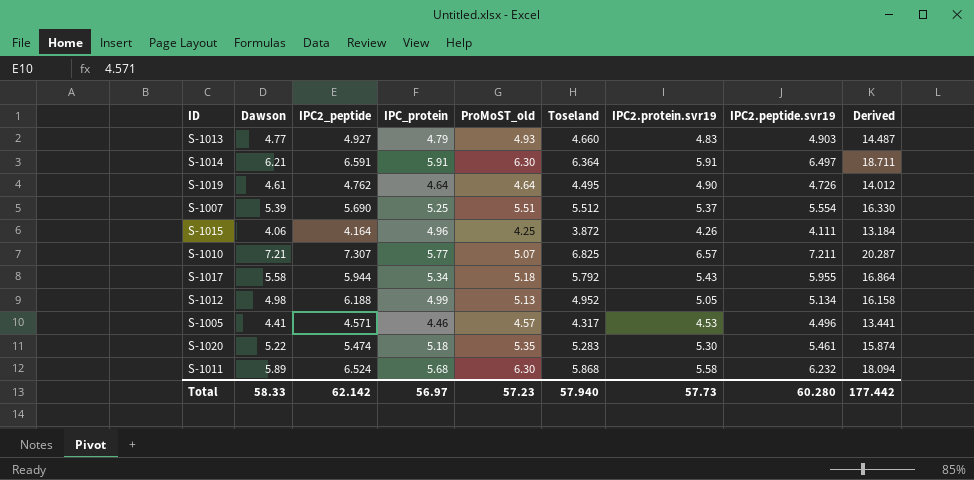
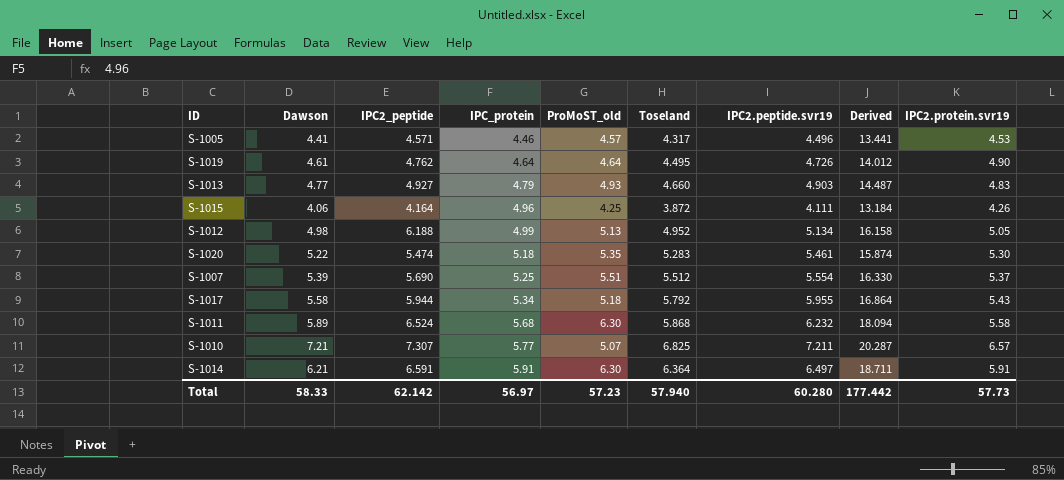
row order: none -> IPC_protein ascending
column IPC2.protein.svr19 | position: 7 -> 9

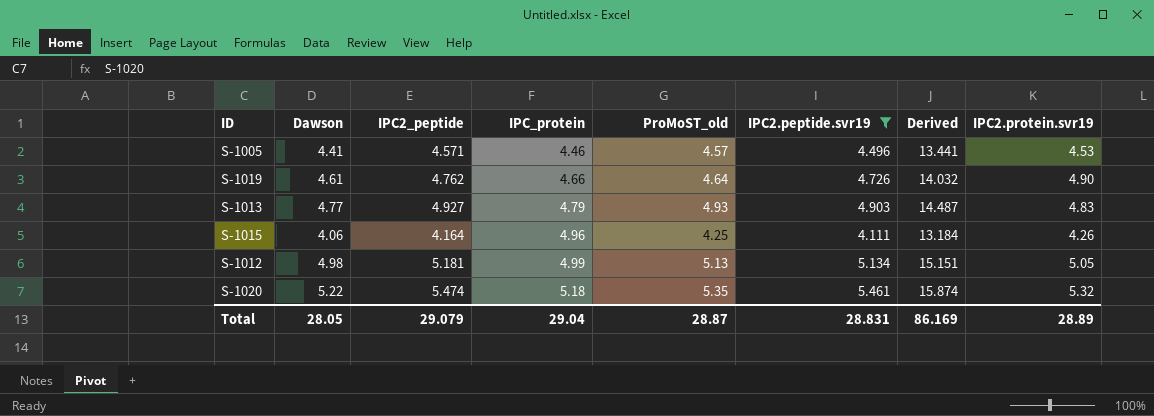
filter: none -> IPC2.peptide.svr19 <= 5.461
column Toseland | position: 6 -> none
S-1019 | IPC_protein: 4.64 -> 4.66
S-1019 | Derived: 14.012 -> 14.032
S-1012 | IPC2_peptide: 6.188 -> 5.181
S-1012 | Derived: 16.158 -> 15.151
S-1020 | IPC2.protein.svr19: 5.30 -> 5.32
Total | Dawson: 58.33 -> 28.05
Total | IPC2_peptide: 62.142 -> 29.079
Total | IPC_protein: 56.97 -> 29.04
Total | ProMoST_old: 57.23 -> 28.87
Total | IPC2.peptide.svr19: 60.280 -> 28.831
Total | Derived: 177.442 -> 86.169
Total | IPC2.protein.svr19: 57.73 -> 28.89

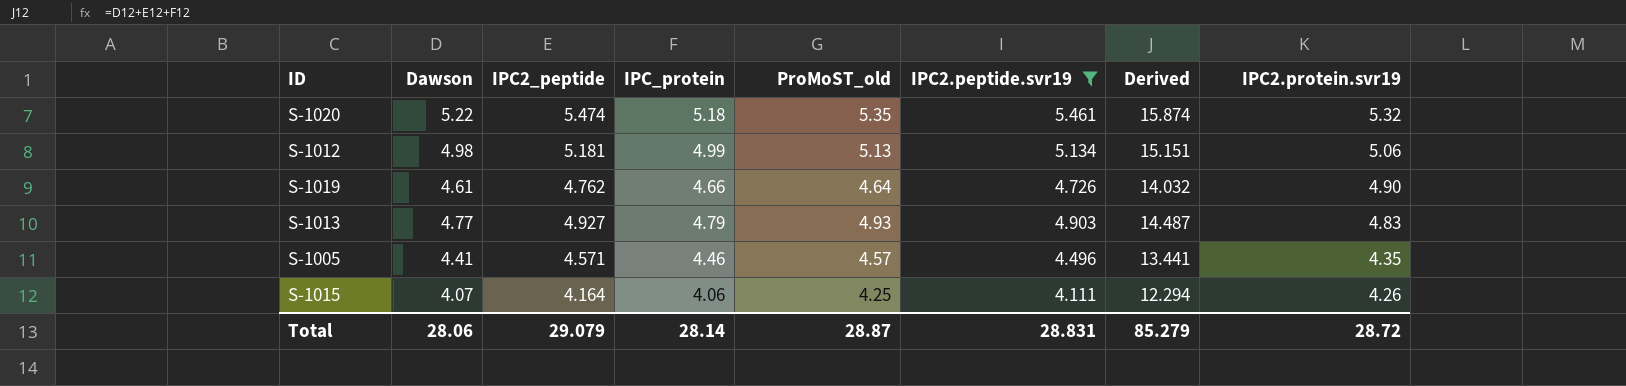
row order: IPC_protein ascending -> IPC2.protein.svr19 descending
S-1012 | IPC2.protein.svr19: 5.05 -> 5.06
S-1005 | IPC2.protein.svr19: 4.53 -> 4.35
S-1015 | Dawson: 4.06 -> 4.07
S-1015 | IPC_protein: 4.96 -> 4.06
S-1015 | Derived: 13.184 -> 12.294
Total | Dawson: 28.05 -> 28.06
Total | IPC_protein: 29.04 -> 28.14
Total | Derived: 86.169 -> 85.279
Total | IPC2.protein.svr19: 28.89 -> 28.72

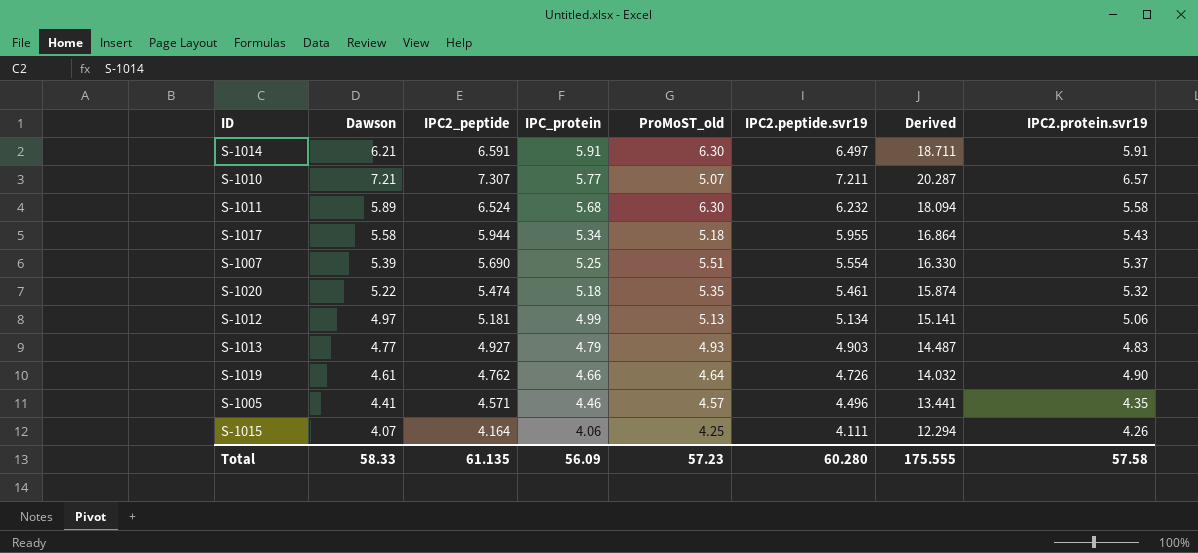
filter: IPC2.peptide.svr19 <= 5.461 -> none
row order: IPC2.protein.svr19 descending -> IPC_protein descending
S-1012 | Dawson: 4.98 -> 4.97
S-1012 | Derived: 15.151 -> 15.141
Total | Dawson: 28.06 -> 58.33
Total | IPC2_peptide: 29.079 -> 61.135
Total | IPC_protein: 28.14 -> 56.09
Total | ProMoST_old: 28.87 -> 57.23
Total | IPC2.peptide.svr19: 28.831 -> 60.280
Total | Derived: 85.279 -> 175.555
Total | IPC2.protein.svr19: 28.72 -> 57.58

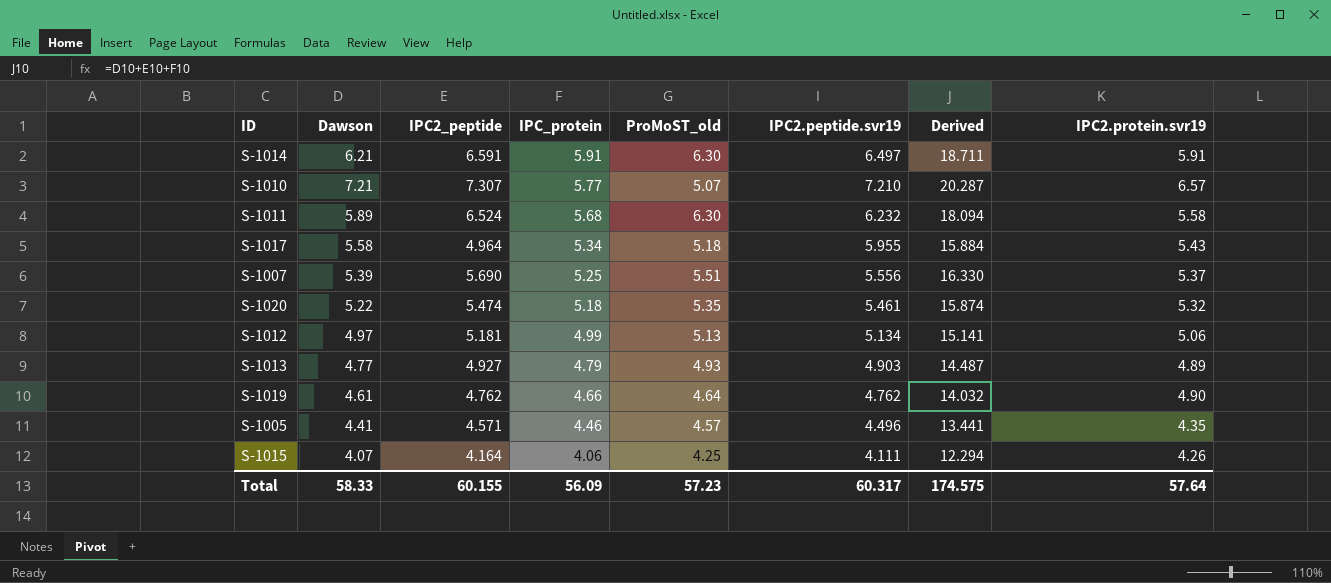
S-1010 | IPC2.peptide.svr19: 7.211 -> 7.210
S-1017 | IPC2_peptide: 5.944 -> 4.964
S-1017 | Derived: 16.864 -> 15.884
S-1007 | IPC2.peptide.svr19: 5.554 -> 5.556
S-1013 | IPC2.protein.svr19: 4.83 -> 4.89
S-1019 | IPC2.peptide.svr19: 4.726 -> 4.762
Total | IPC2_peptide: 61.135 -> 60.155
Total | IPC2.peptide.svr19: 60.280 -> 60.317
Total | Derived: 175.555 -> 174.575
Total | IPC2.protein.svr19: 57.58 -> 57.64

